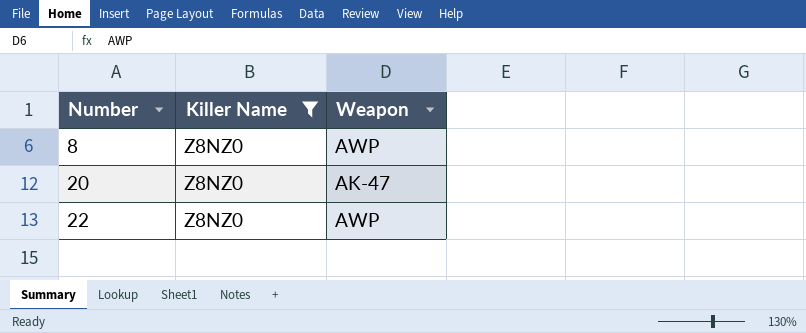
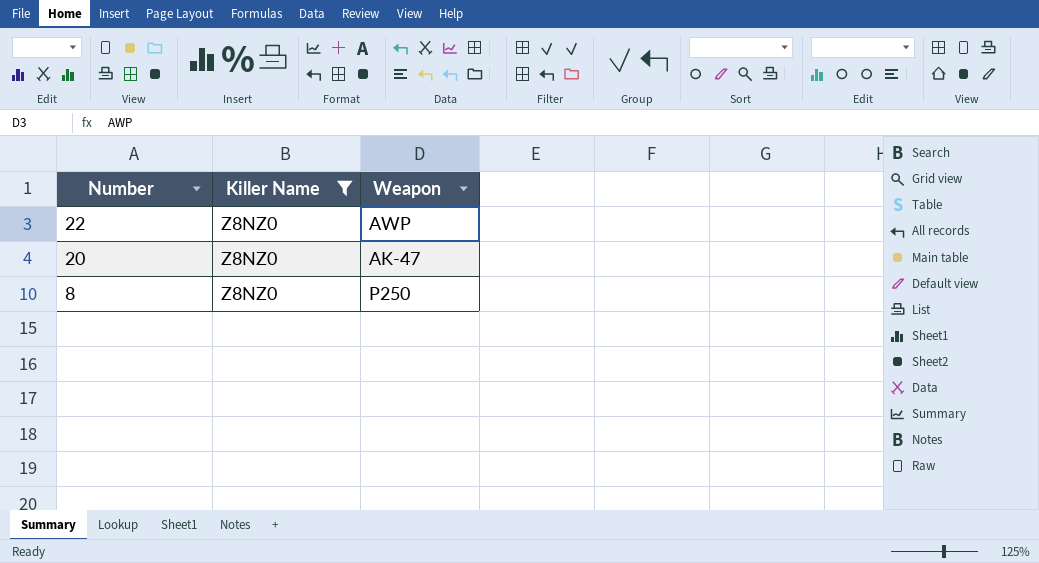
row order: Number ascending -> Number descending
8 | Weapon: AWP -> P250

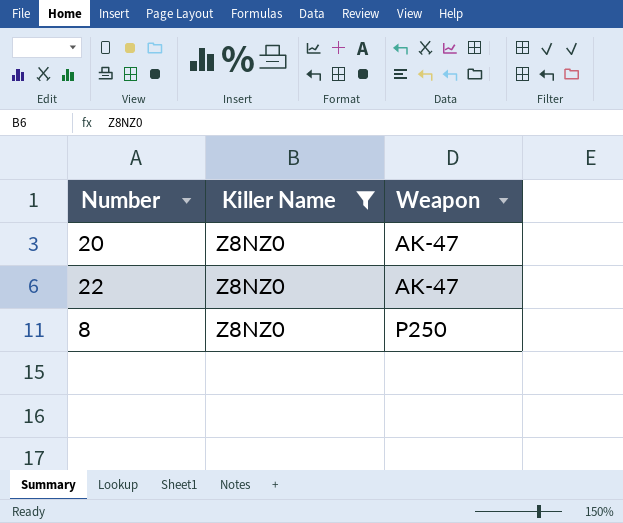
row order: Number descending -> Weapon ascending
22 | Weapon: AWP -> AK-47

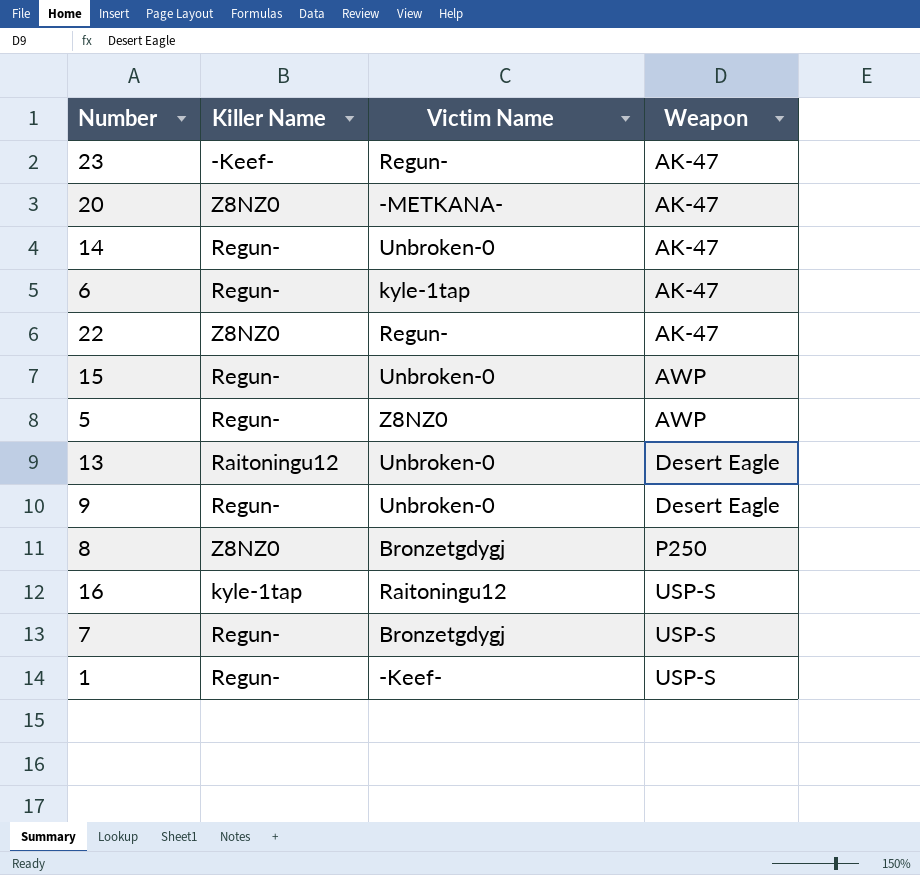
filter: Killer Name = Z8NZ0 -> none
column Victim Name | position: none -> 3

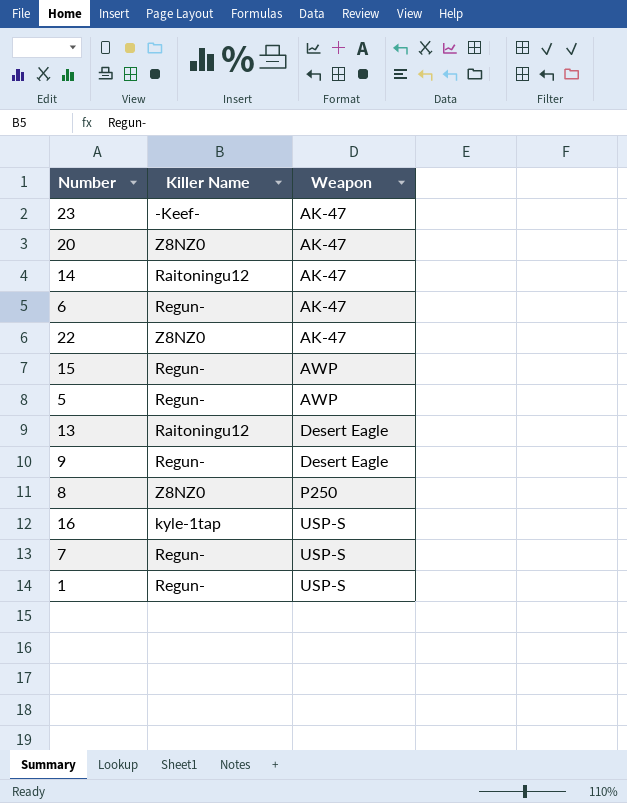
column Victim Name | position: 3 -> none
14 | Killer Name: Regun- -> Raitoningu12

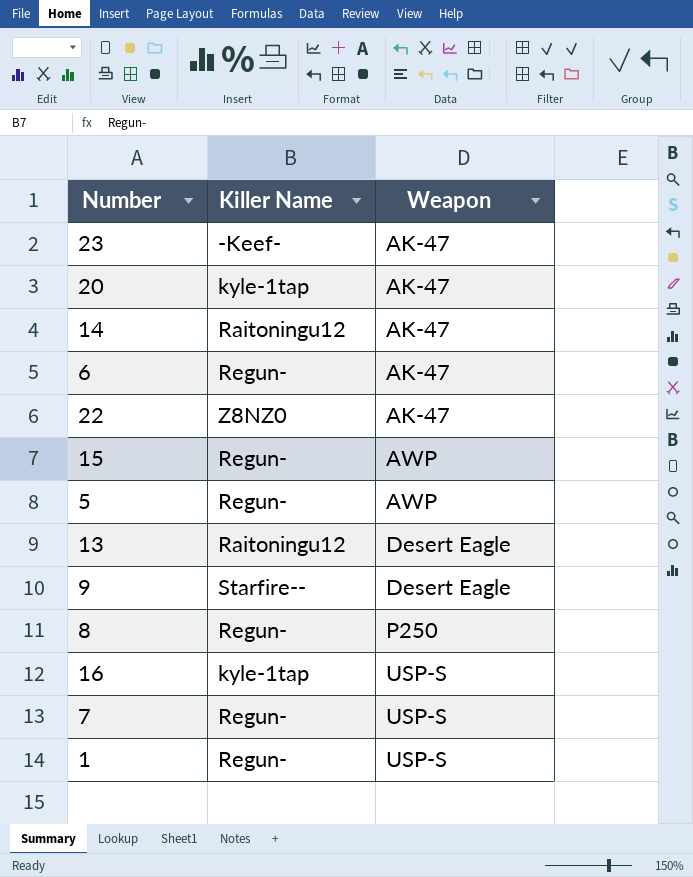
20 | Killer Name: Z8NZ0 -> kyle-1tap
9 | Killer Name: Regun- -> Starfire--
8 | Killer Name: Z8NZ0 -> Regun-

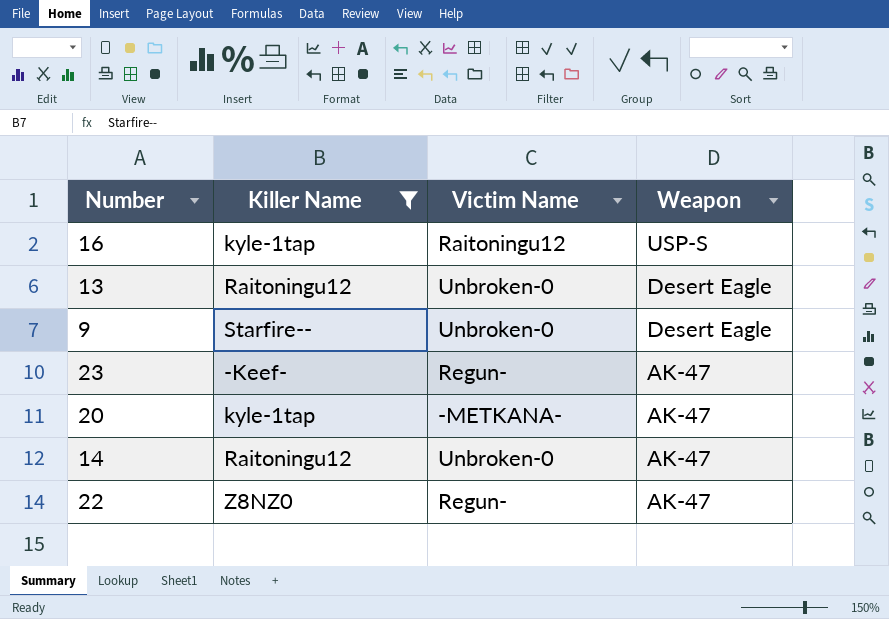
filter: none -> Killer Name != Regun-
row order: Weapon ascending -> Weapon descending
column Victim Name | position: none -> 3

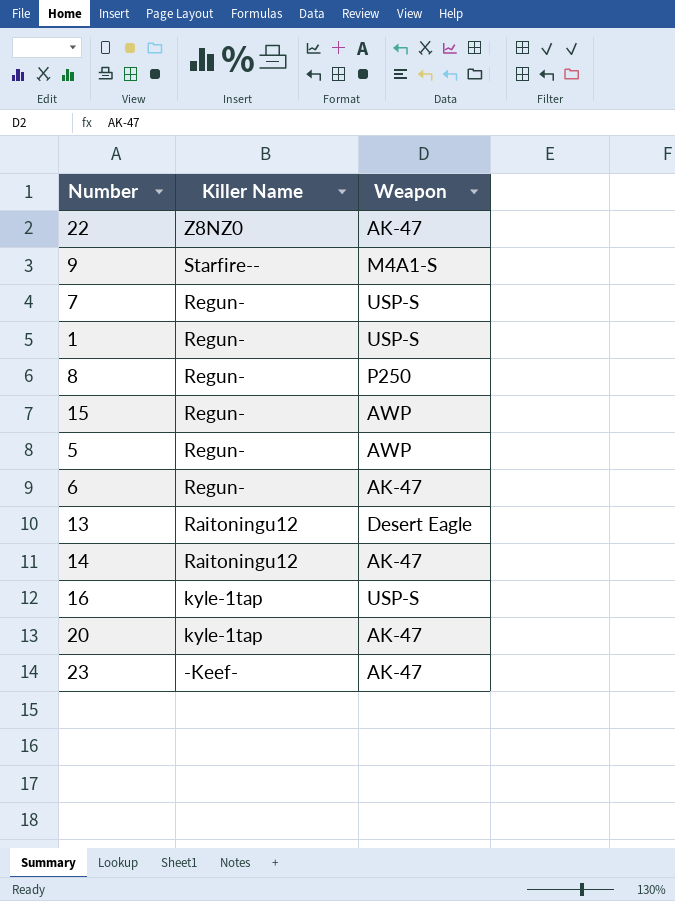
filter: Killer Name != Regun- -> none
row order: Weapon descending -> Killer Name descending
column Victim Name | position: 3 -> none
9 | Weapon: Desert Eagle -> M4A1-S

